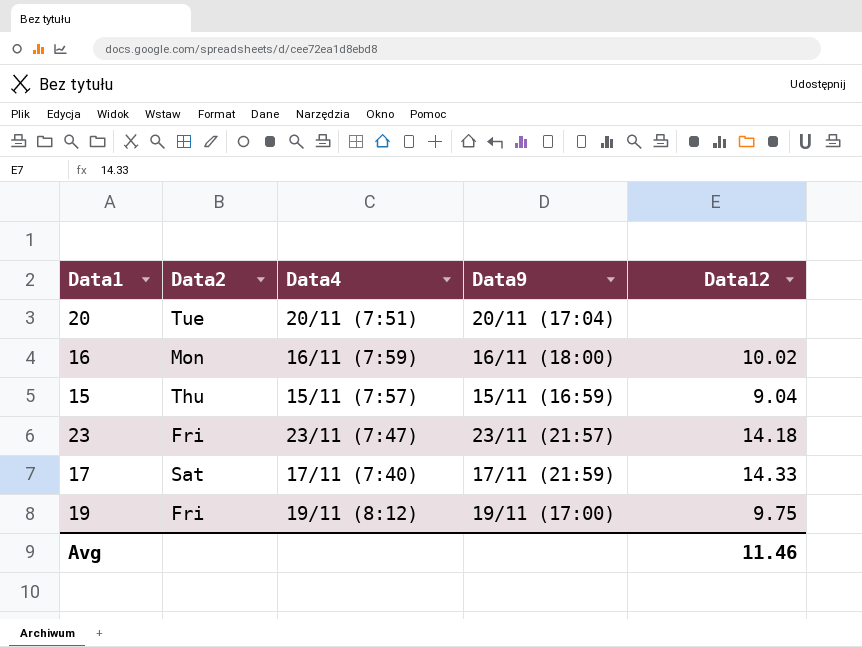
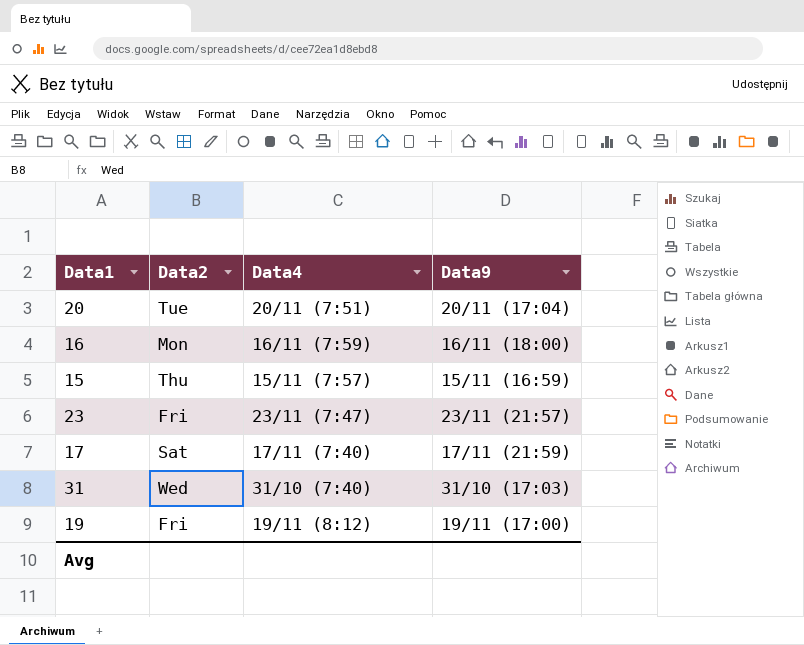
column Data12 | position: 5 -> none
row 31: none -> Wed | 31/10 (7:40) | 31/10 (17:03)

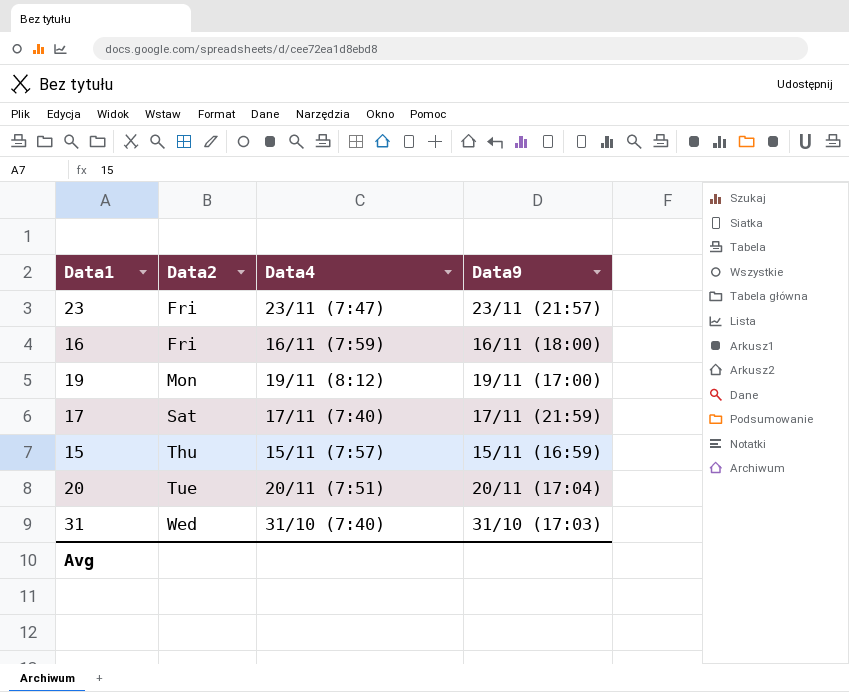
row order: none -> Data2 ascending
16 | Data2: Mon -> Fri
19 | Data2: Fri -> Mon

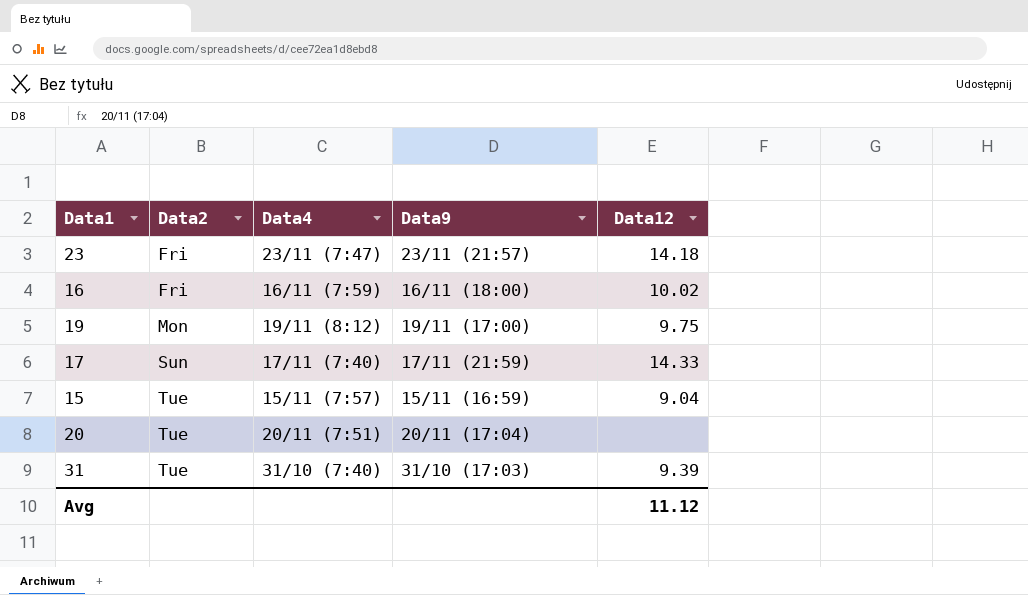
column Data12 | position: none -> 5
17 | Data2: Sat -> Sun
15 | Data2: Thu -> Tue
31 | Data2: Wed -> Tue

